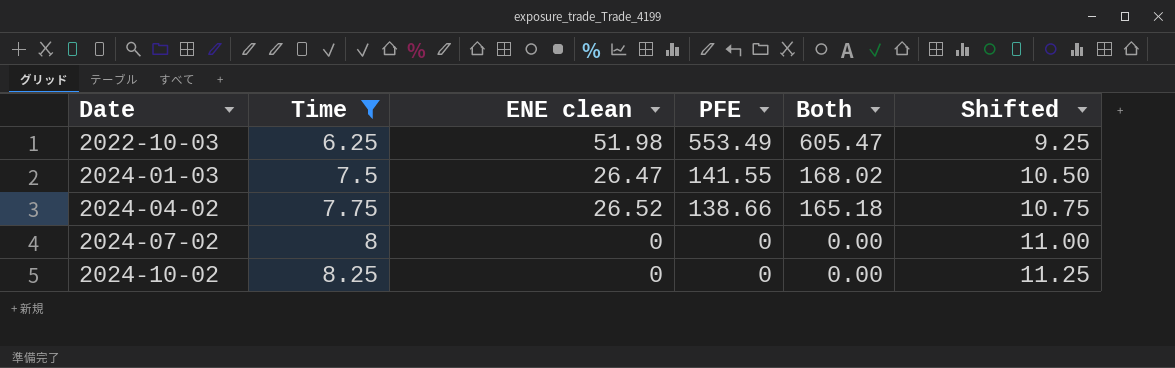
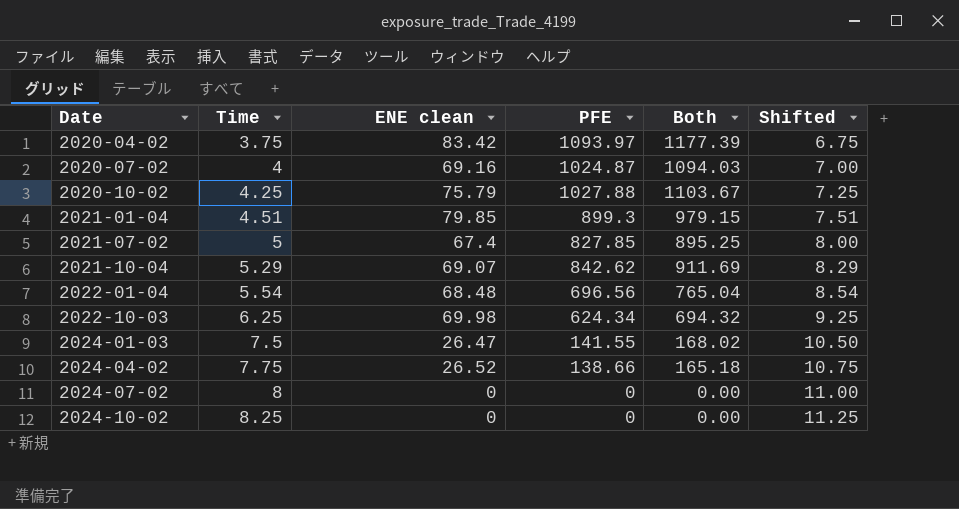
filter: Time >= 6.25 -> none
2022-10-03 | ENE clean: 51.98 -> 69.98
2022-10-03 | PFE: 553.49 -> 624.34
2022-10-03 | Both: 605.47 -> 694.32

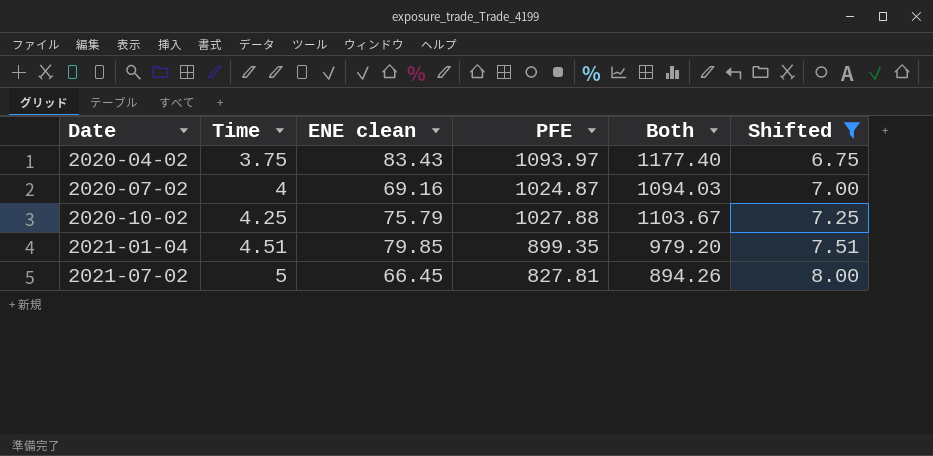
filter: none -> Shifted <= 8.00
2020-04-02 | ENE clean: 83.42 -> 83.43
2020-04-02 | Both: 1177.39 -> 1177.40
2021-01-04 | PFE: 899.3 -> 899.35
2021-01-04 | Both: 979.15 -> 979.20
2021-07-02 | ENE clean: 67.4 -> 66.45
2021-07-02 | PFE: 827.85 -> 827.81
2021-07-02 | Both: 895.25 -> 894.26

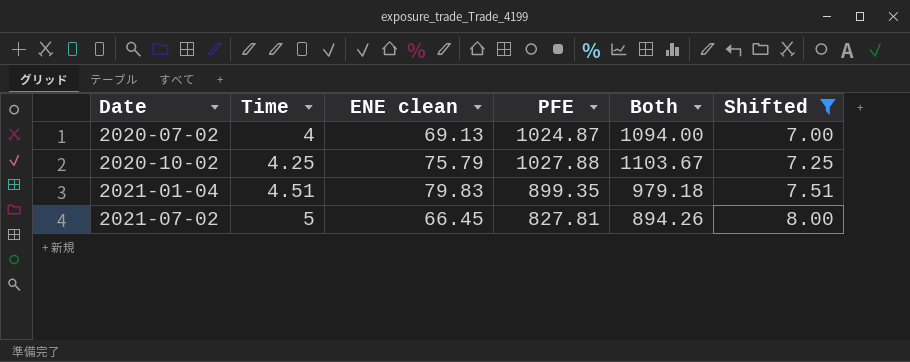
row 2020-04-02: 3.75 | 83.43 | 1093.97 | 1177.40 | 6.75 -> none
2020-07-02 | ENE clean: 69.16 -> 69.13
2020-07-02 | Both: 1094.03 -> 1094.00
2021-01-04 | ENE clean: 79.85 -> 79.83
2021-01-04 | Both: 979.20 -> 979.18

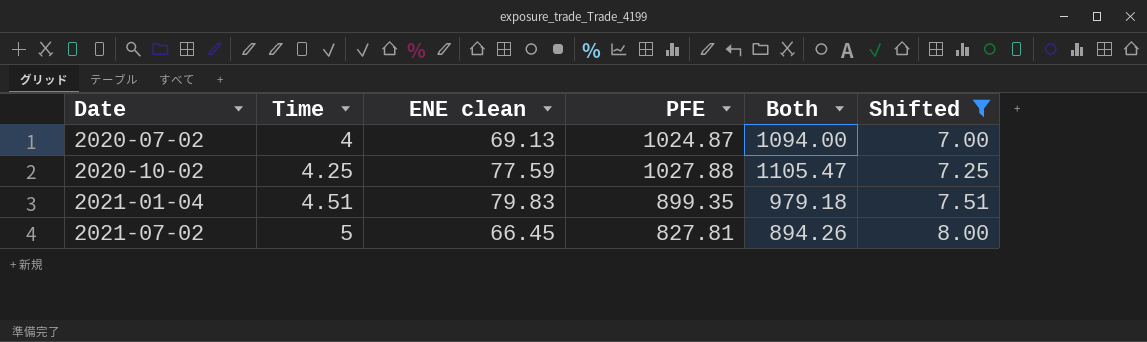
2020-10-02 | ENE clean: 75.79 -> 77.59
2020-10-02 | Both: 1103.67 -> 1105.47

